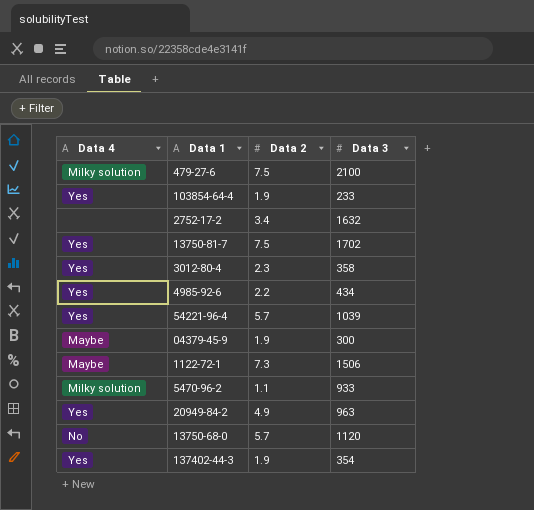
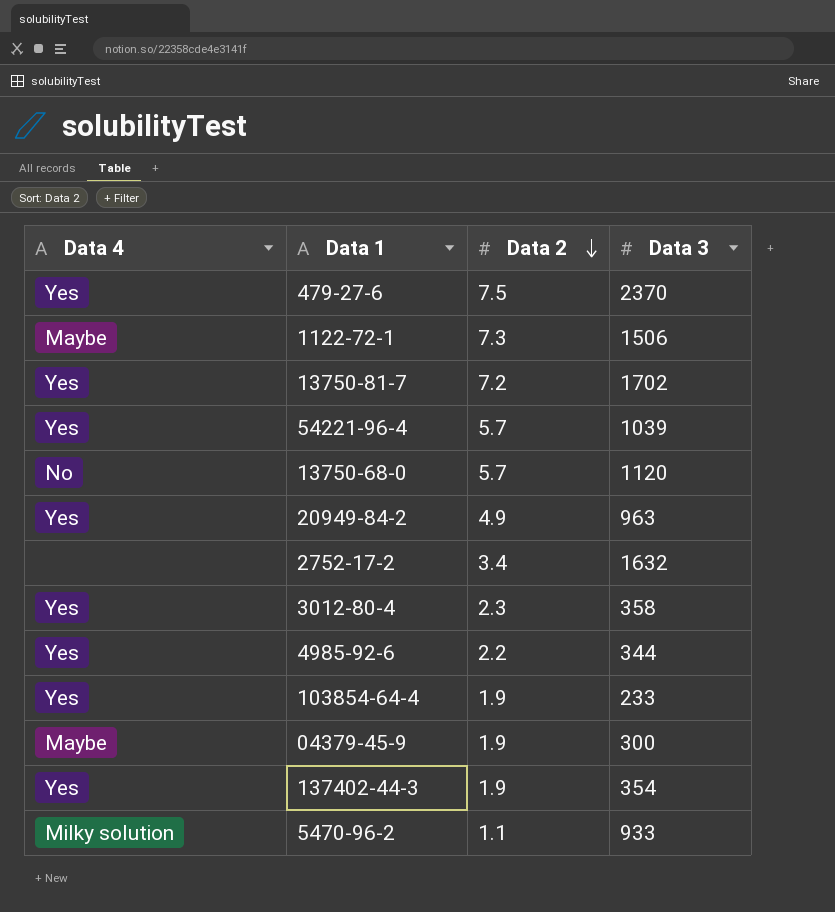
row order: none -> Data 2 descending
479-27-6 | Data 4: Milky solution -> Yes
479-27-6 | Data 3: 2100 -> 2370
13750-81-7 | Data 2: 7.5 -> 7.2
4985-92-6 | Data 3: 434 -> 344

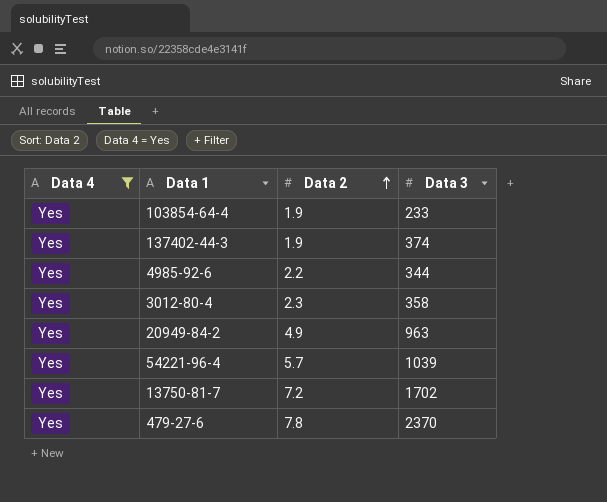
filter: none -> Data 4 = Yes
row order: Data 2 descending -> Data 2 ascending
137402-44-3 | Data 3: 354 -> 374
479-27-6 | Data 2: 7.5 -> 7.8

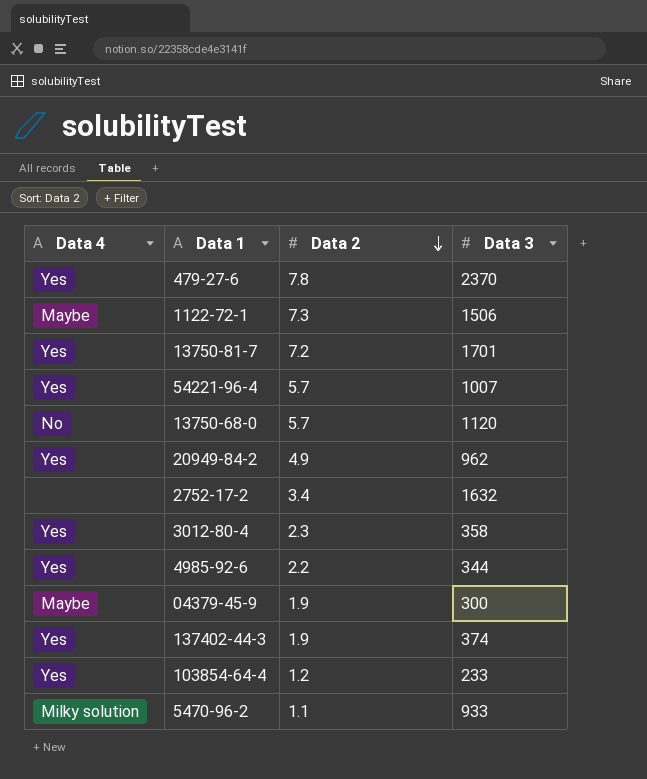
filter: Data 4 = Yes -> none
row order: Data 2 ascending -> Data 2 descending
13750-81-7 | Data 3: 1702 -> 1701
54221-96-4 | Data 3: 1039 -> 1007
20949-84-2 | Data 3: 963 -> 962
103854-64-4 | Data 2: 1.9 -> 1.2

